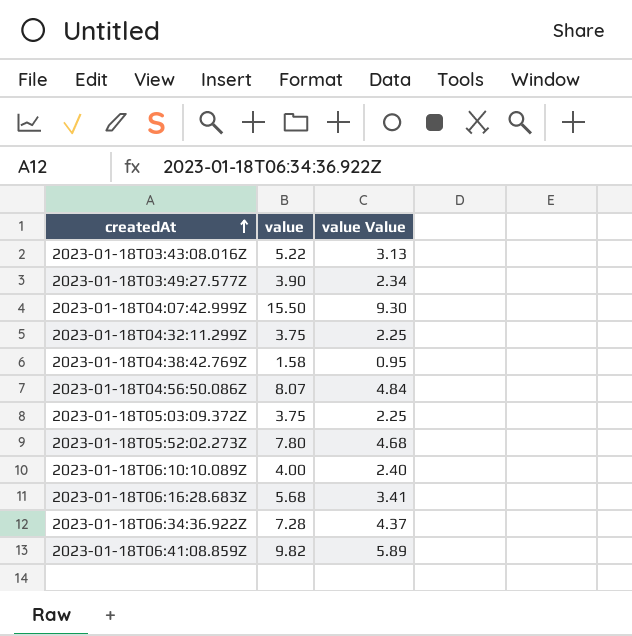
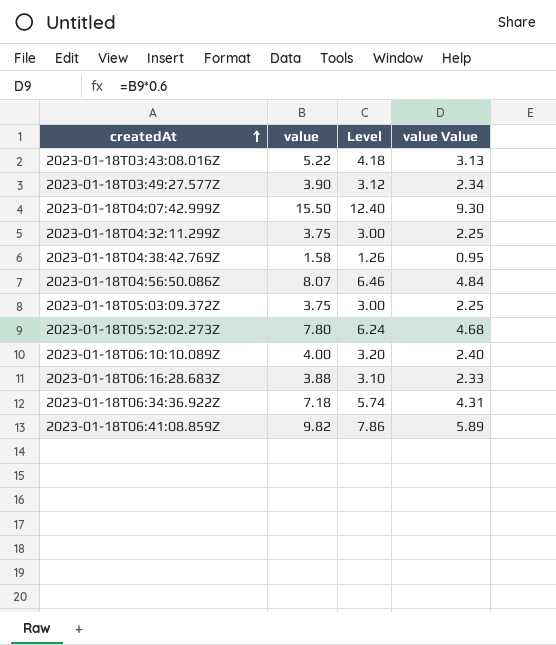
column Level | formula: none -> [value] * 0.8
2023-01-18T06:16:28.683Z | value: 5.68 -> 3.88
2023-01-18T06:16:28.683Z | value Value: 3.41 -> 2.33
2023-01-18T06:34:36.922Z | value: 7.28 -> 7.18
2023-01-18T06:34:36.922Z | value Value: 4.37 -> 4.31

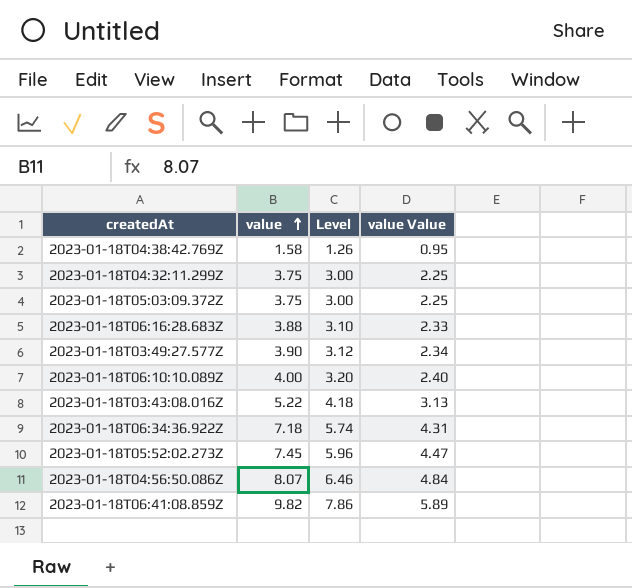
row order: createdAt ascending -> value ascending
row 2023-01-18T04:07:42.999Z: 15.50 | 12.40 | 9.30 -> none
2023-01-18T05:52:02.273Z | value: 7.80 -> 7.45
2023-01-18T05:52:02.273Z | Level: 6.24 -> 5.96
2023-01-18T05:52:02.273Z | value Value: 4.68 -> 4.47

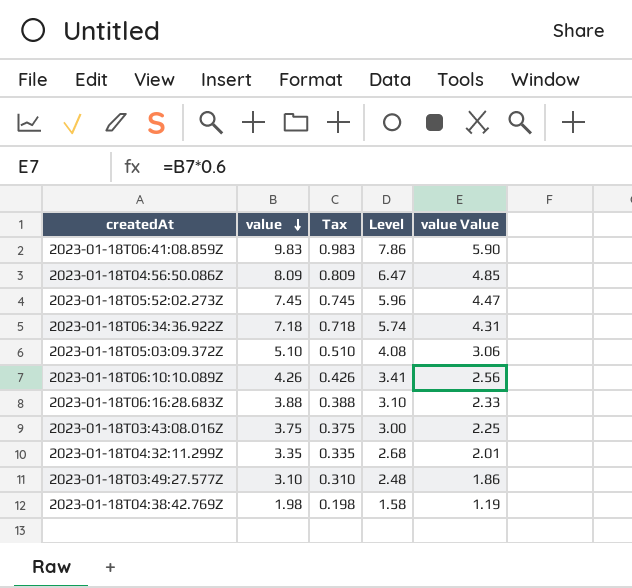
row order: value ascending -> value descending
column Tax | formula: none -> [value] * 0.1
2023-01-18T06:41:08.859Z | value: 9.82 -> 9.83
2023-01-18T06:41:08.859Z | value Value: 5.89 -> 5.90
2023-01-18T04:56:50.086Z | value: 8.07 -> 8.09
2023-01-18T04:56:50.086Z | Level: 6.46 -> 6.47
2023-01-18T04:56:50.086Z | value Value: 4.84 -> 4.85
2023-01-18T05:03:09.372Z | value: 3.75 -> 5.10
2023-01-18T05:03:09.372Z | Level: 3.00 -> 4.08
2023-01-18T05:03:09.372Z | value Value: 2.25 -> 3.06
2023-01-18T06:10:10.089Z | value: 4.00 -> 4.26
2023-01-18T06:10:10.089Z | Level: 3.20 -> 3.41
2023-01-18T06:10:10.089Z | value Value: 2.40 -> 2.56
2023-01-18T03:43:08.016Z | value: 5.22 -> 3.75
2023-01-18T03:43:08.016Z | Level: 4.18 -> 3.00
2023-01-18T03:43:08.016Z | value Value: 3.13 -> 2.25
2023-01-18T04:32:11.299Z | value: 3.75 -> 3.35
2023-01-18T04:32:11.299Z | Level: 3.00 -> 2.68
2023-01-18T04:32:11.299Z | value Value: 2.25 -> 2.01
2023-01-18T03:49:27.577Z | value: 3.90 -> 3.10
2023-01-18T03:49:27.577Z | Level: 3.12 -> 2.48
2023-01-18T03:49:27.577Z | value Value: 2.34 -> 1.86
2023-01-18T04:38:42.769Z | value: 1.58 -> 1.98
2023-01-18T04:38:42.769Z | Level: 1.26 -> 1.58
2023-01-18T04:38:42.769Z | value Value: 0.95 -> 1.19

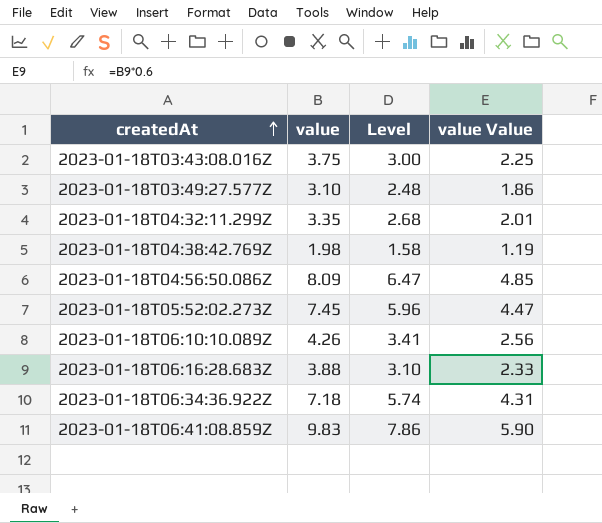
row order: value descending -> createdAt ascending
column Tax | formula: [value] * 0.1 -> none
row 2023-01-18T05:03:09.372Z: 5.10 | 0.510 | 4.08 | 3.06 -> none

